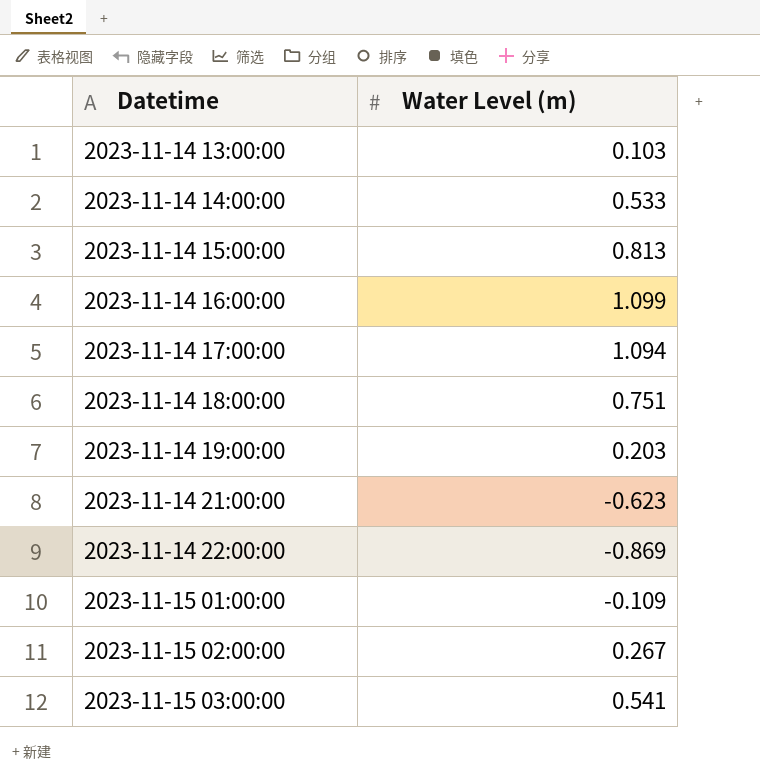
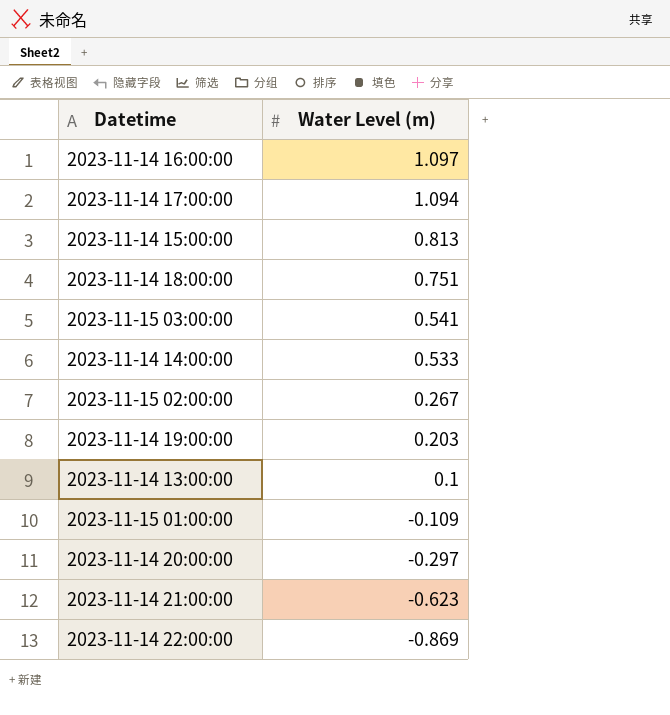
row order: Datetime ascending -> Water Level (m) descending
2023-11-14 16:00:00 | Water Level (m): 1.099 -> 1.097
2023-11-14 13:00:00 | Water Level (m): 0.103 -> 0.1
row 2023-11-14 20:00:00: none -> -0.297

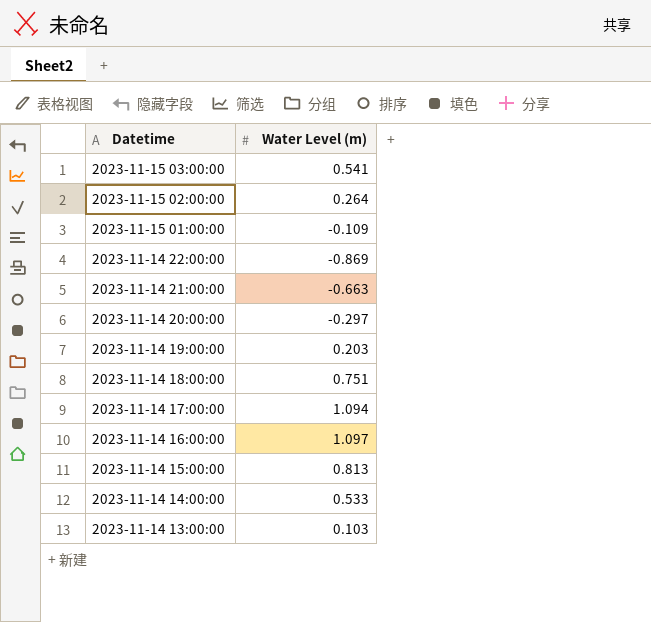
row order: Water Level (m) descending -> Datetime descending
2023-11-15 02:00:00 | Water Level (m): 0.267 -> 0.264
2023-11-14 21:00:00 | Water Level (m): -0.623 -> -0.663
2023-11-14 13:00:00 | Water Level (m): 0.1 -> 0.103

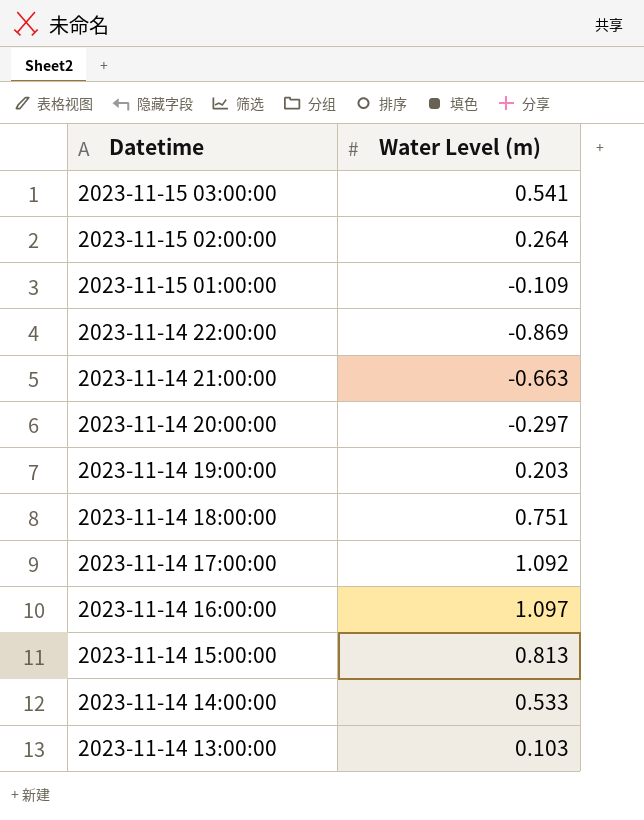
2023-11-14 17:00:00 | Water Level (m): 1.094 -> 1.092

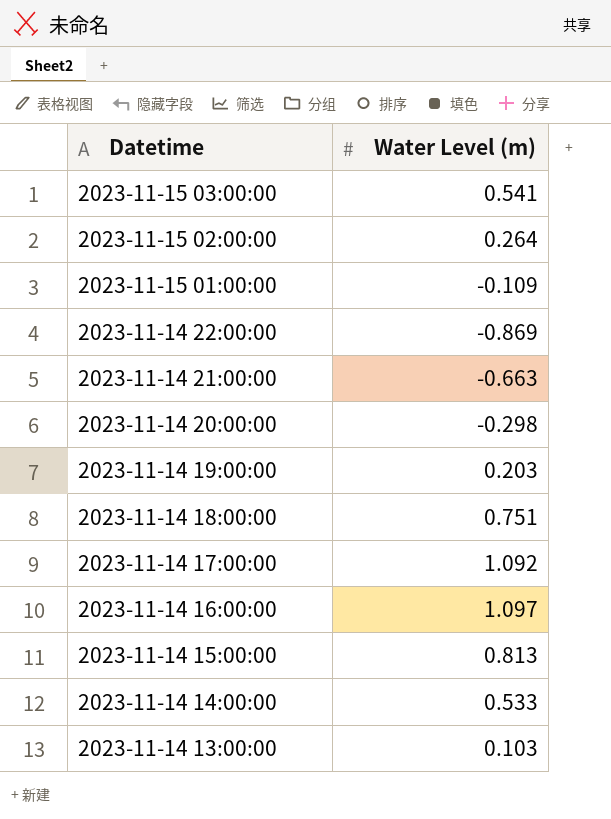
2023-11-14 20:00:00 | Water Level (m): -0.297 -> -0.298

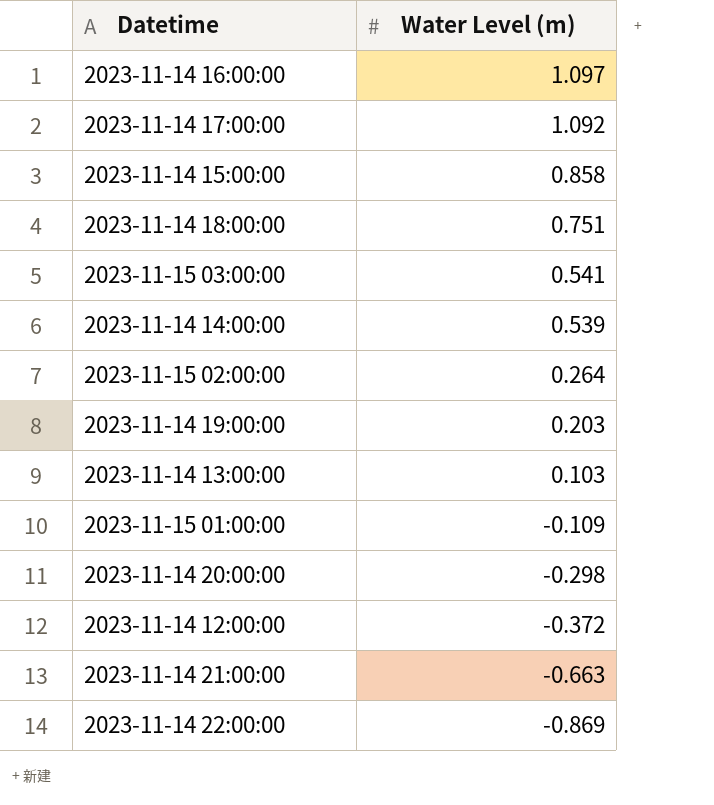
row order: Datetime descending -> Water Level (m) descending
2023-11-14 15:00:00 | Water Level (m): 0.813 -> 0.858
2023-11-14 14:00:00 | Water Level (m): 0.533 -> 0.539
row 2023-11-14 12:00:00: none -> -0.372

